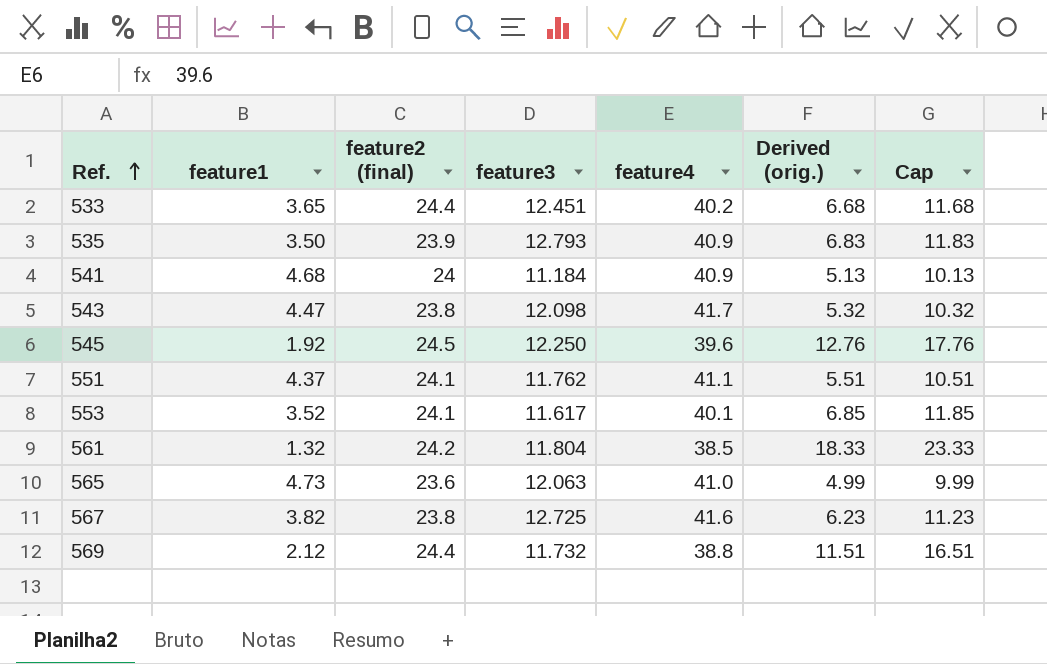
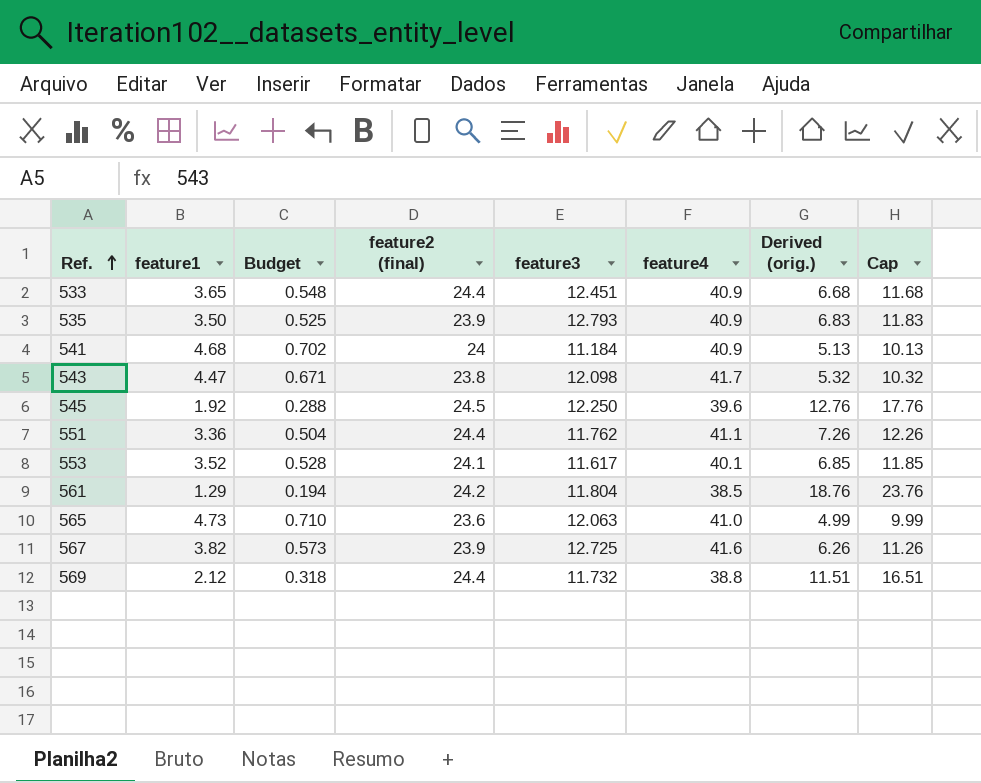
column Budget | formula: none -> [feature1] * 0.15
533 | feature4: 40.2 -> 40.9
551 | feature1: 4.37 -> 3.36
551 | feature2 (final): 24.1 -> 24.4
551 | Derived (orig.): 5.51 -> 7.26
551 | Cap: 10.51 -> 12.26
561 | feature1: 1.32 -> 1.29
561 | Derived (orig.): 18.33 -> 18.76
561 | Cap: 23.33 -> 23.76
567 | feature2 (final): 23.8 -> 23.9
567 | Derived (orig.): 6.23 -> 6.26
567 | Cap: 11.23 -> 11.26

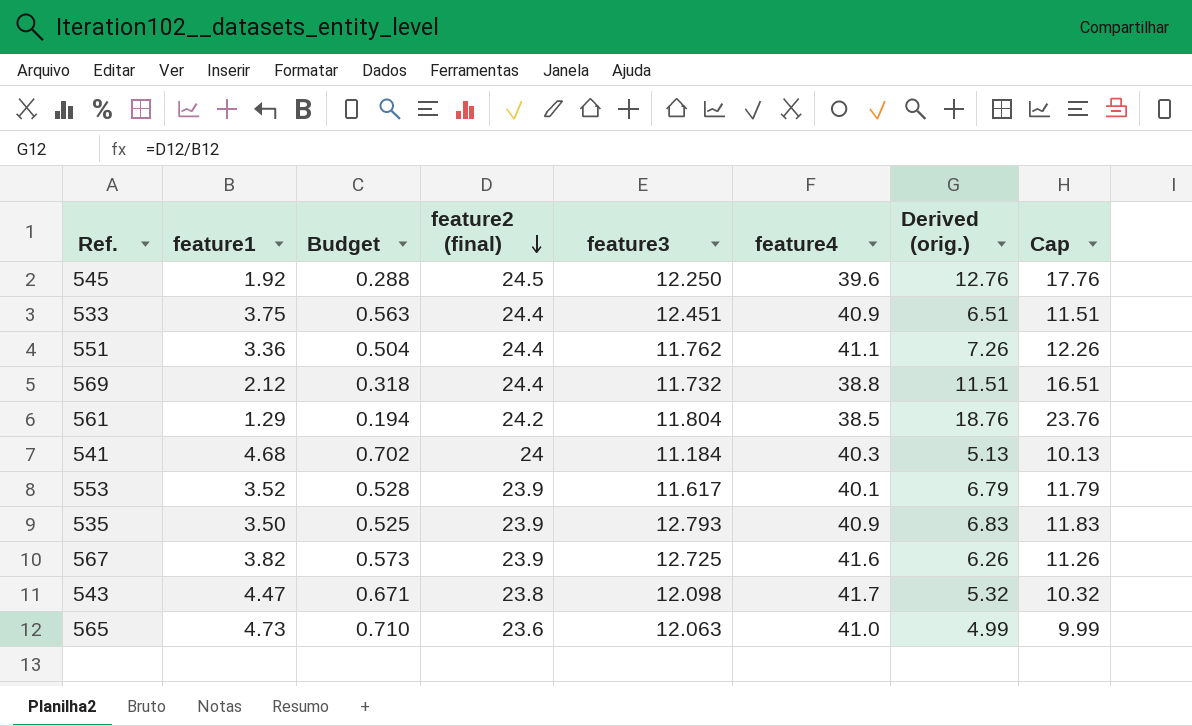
row order: Ref. ascending -> feature2 (final) descending
533 | feature1: 3.65 -> 3.75
533 | Budget: 0.548 -> 0.563
533 | Derived (orig.): 6.68 -> 6.51
533 | Cap: 11.68 -> 11.51
541 | feature4: 40.9 -> 40.3
553 | feature2 (final): 24.1 -> 23.9
553 | Derived (orig.): 6.85 -> 6.79
553 | Cap: 11.85 -> 11.79

